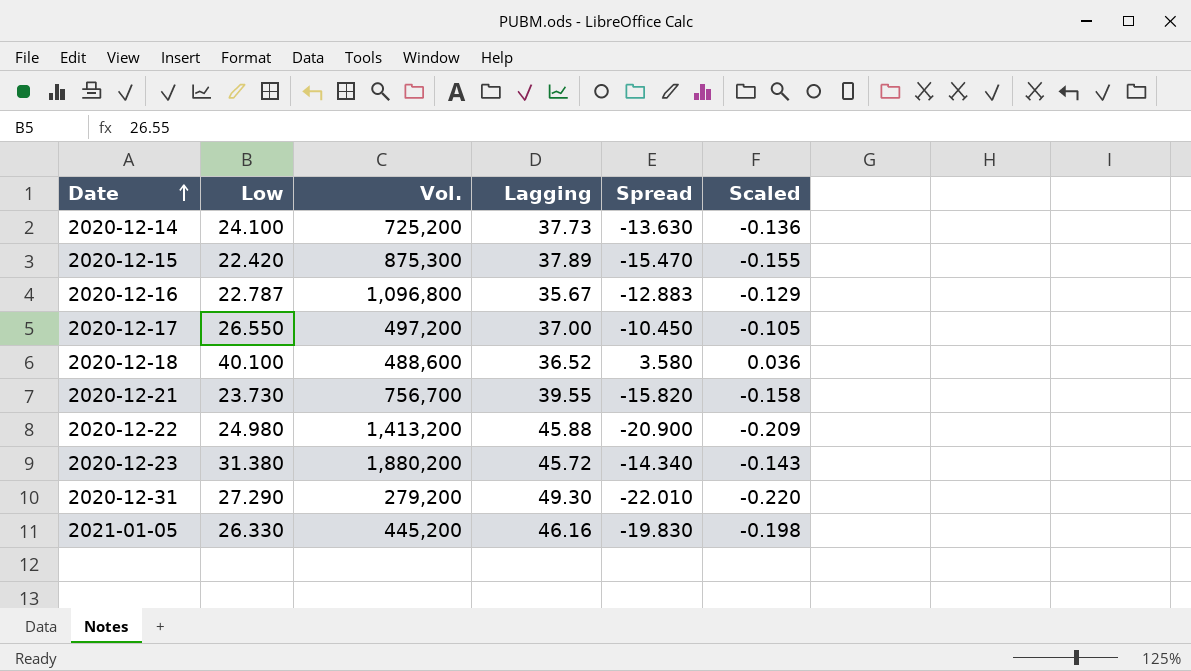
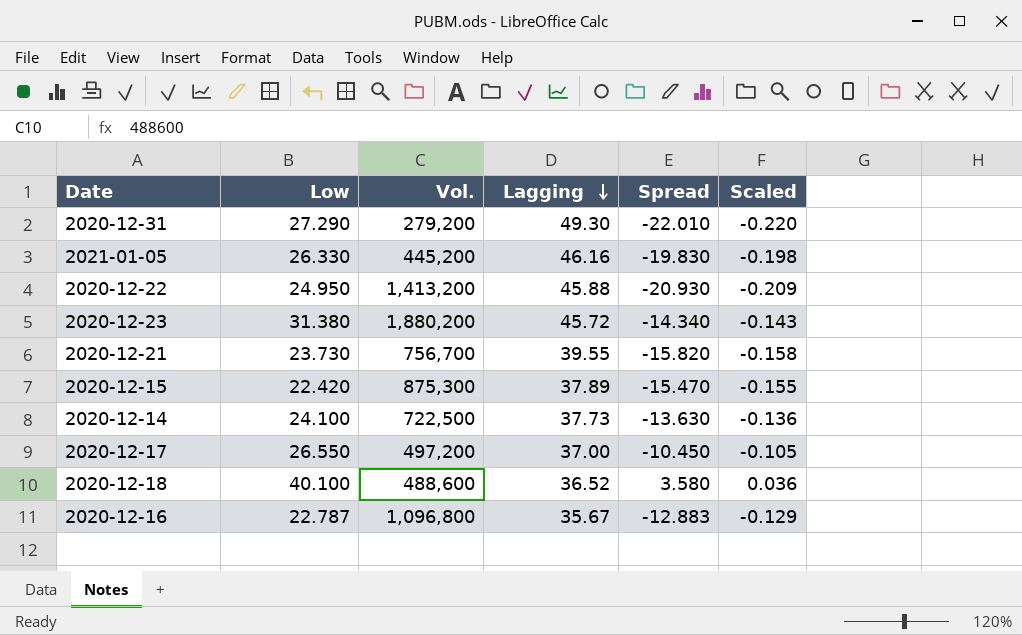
row order: Date ascending -> Lagging descending
2020-12-22 | Low: 24.980 -> 24.950
2020-12-22 | Spread: -20.900 -> -20.930
2020-12-14 | Vol.: 725,200 -> 722,500

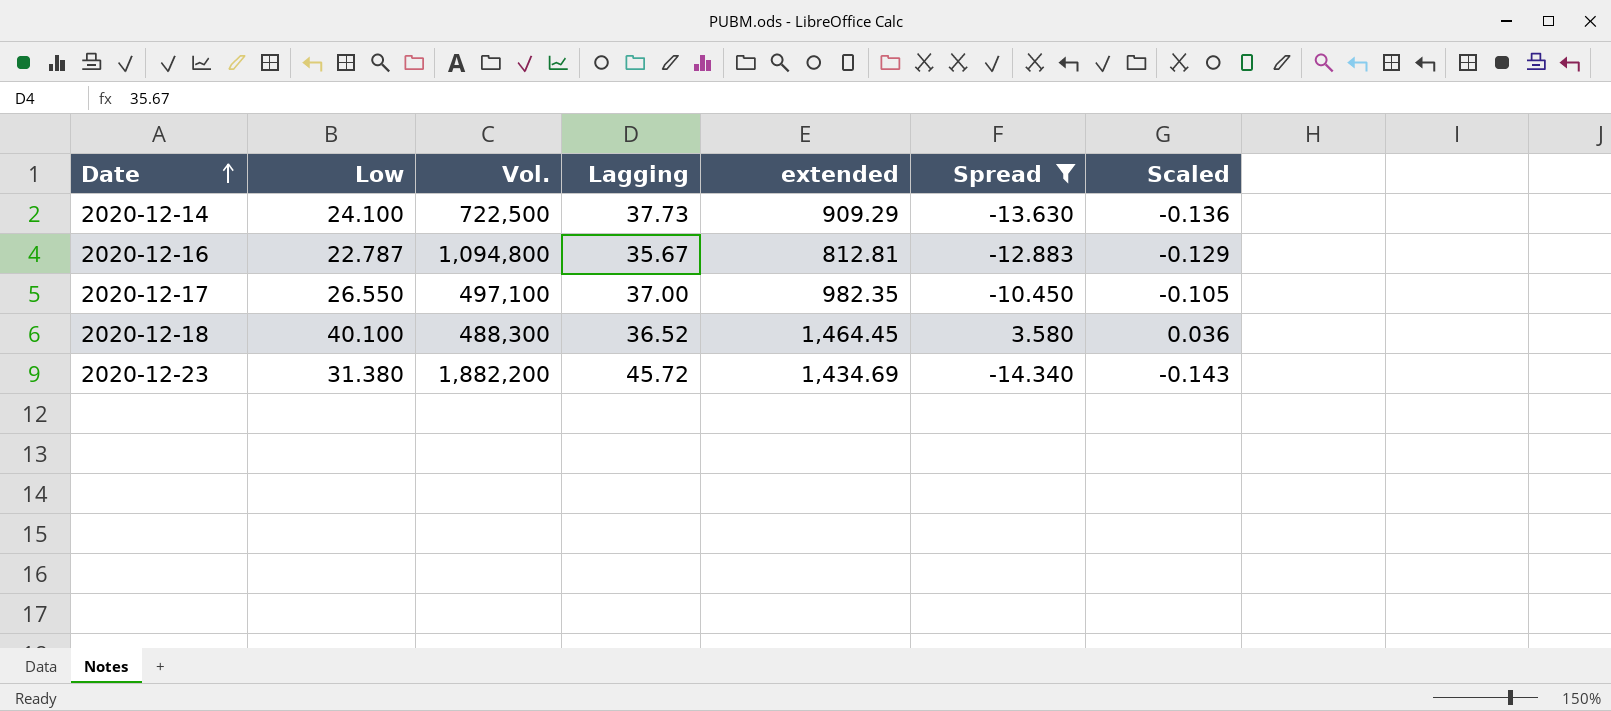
filter: none -> Spread >= -14.340
row order: Lagging descending -> Date ascending
column extended | formula: none -> [Low] * [Lagging]
2020-12-16 | Vol.: 1,096,800 -> 1,094,800
2020-12-17 | Vol.: 497,200 -> 497,100
2020-12-18 | Vol.: 488,600 -> 488,300
2020-12-23 | Vol.: 1,880,200 -> 1,882,200

